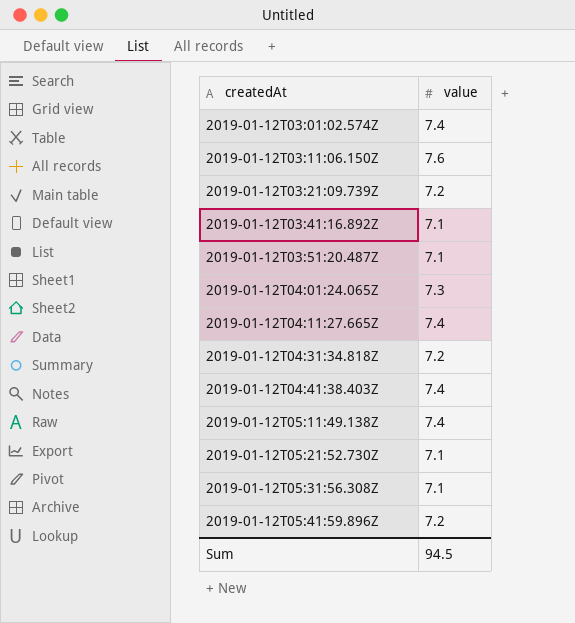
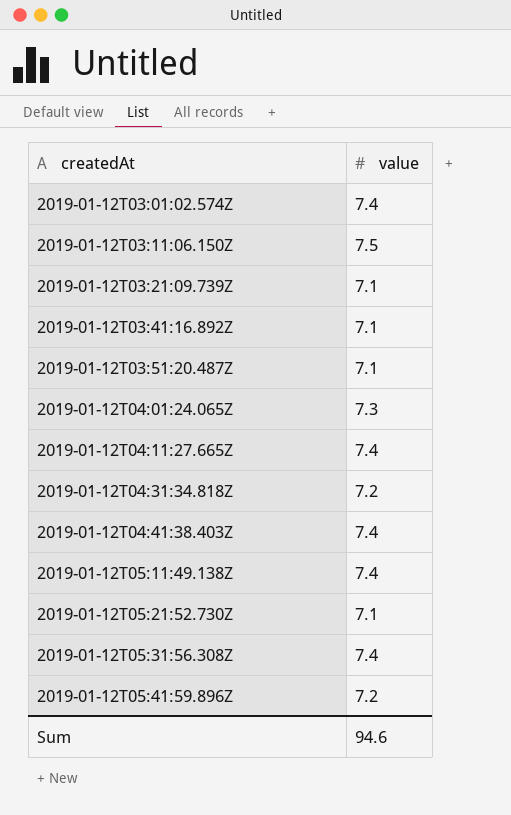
2019-01-12T03:11:06.150Z | value: 7.6 -> 7.5
2019-01-12T03:21:09.739Z | value: 7.2 -> 7.1
2019-01-12T05:31:56.308Z | value: 7.1 -> 7.4
Sum | value: 94.5 -> 94.6

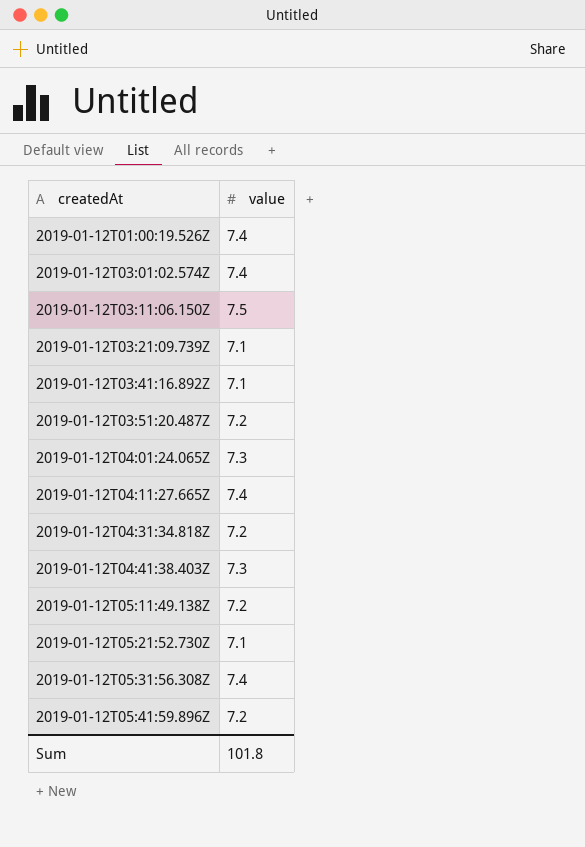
row 2019-01-12T01:00:19.526Z: none -> 7.4
2019-01-12T03:51:20.487Z | value: 7.1 -> 7.2
2019-01-12T04:41:38.403Z | value: 7.4 -> 7.3
2019-01-12T05:11:49.138Z | value: 7.4 -> 7.2
Sum | value: 94.6 -> 101.8

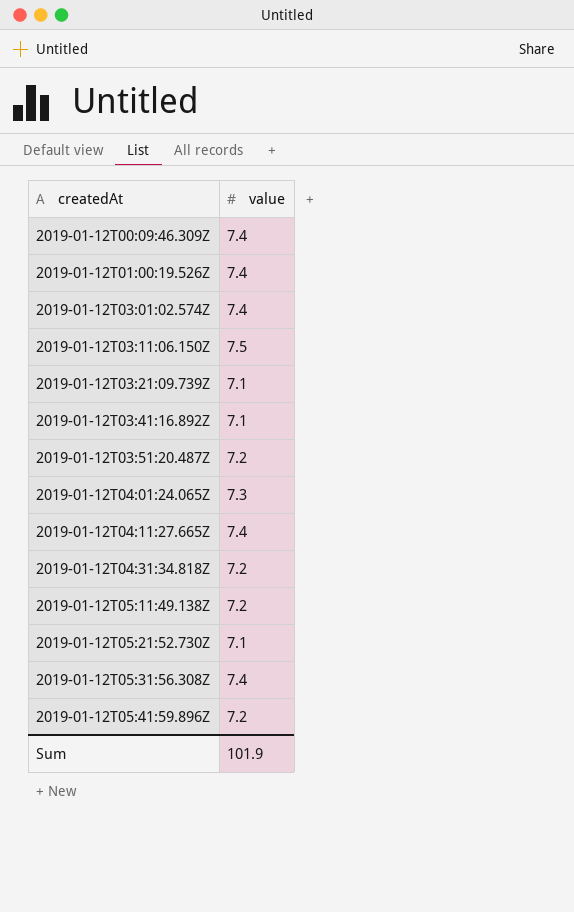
row 2019-01-12T04:41:38.403Z: 7.3 -> none
row 2019-01-12T00:09:46.309Z: none -> 7.4
Sum | value: 101.8 -> 101.9

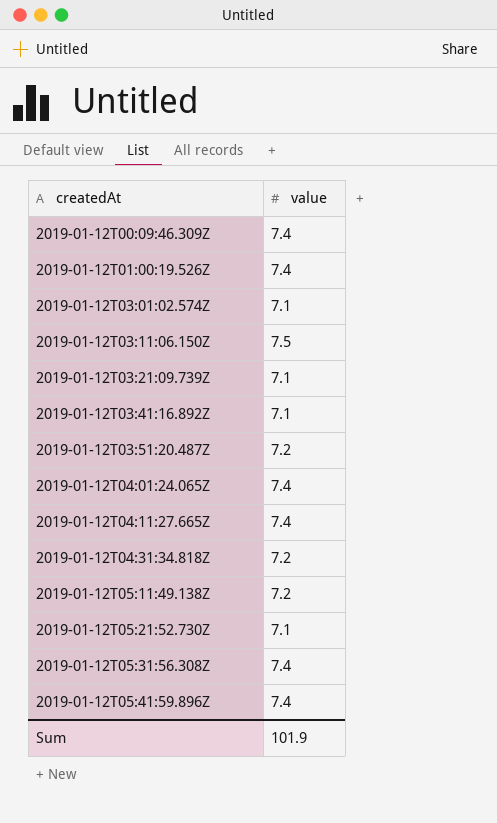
2019-01-12T03:01:02.574Z | value: 7.4 -> 7.1
2019-01-12T04:01:24.065Z | value: 7.3 -> 7.4
2019-01-12T05:41:59.896Z | value: 7.2 -> 7.4

